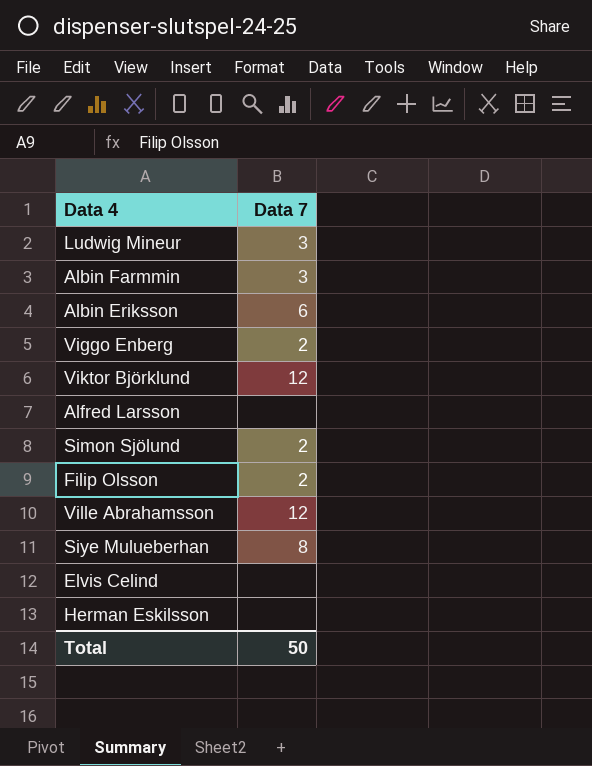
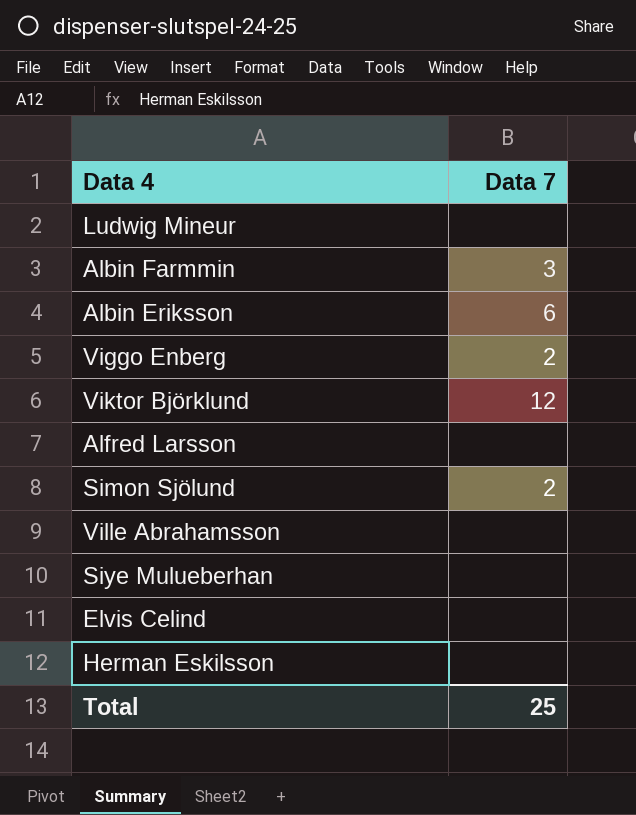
row Filip Olsson: 2 -> none
Ludwig Mineur | Data 7: 3 -> none
Ville Abrahamsson | Data 7: 12 -> none
Siye Mulueberhan | Data 7: 8 -> none
Total | Data 7: 50 -> 25

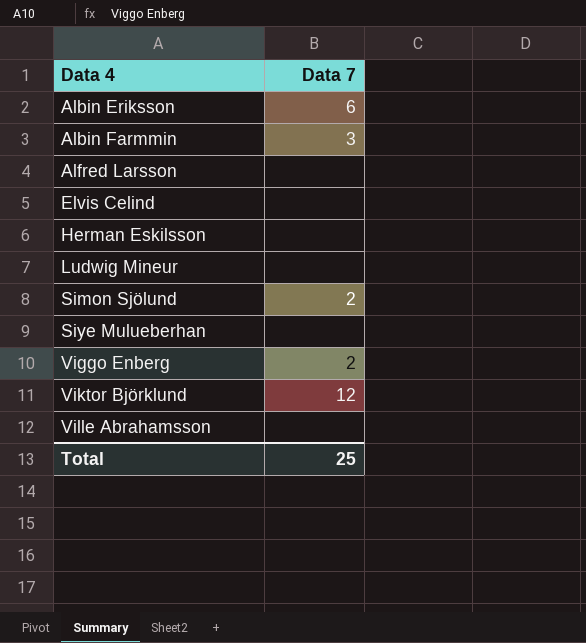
row order: none -> Data 4 ascending

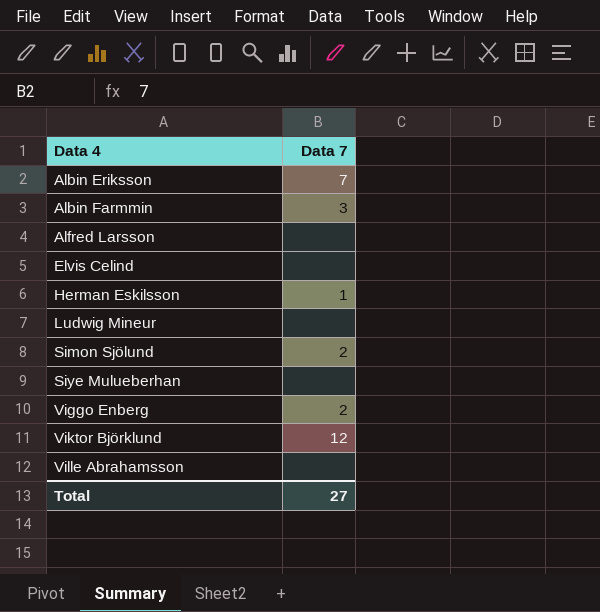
Albin Eriksson | Data 7: 6 -> 7
Herman Eskilsson | Data 7: none -> 1
Total | Data 7: 25 -> 27

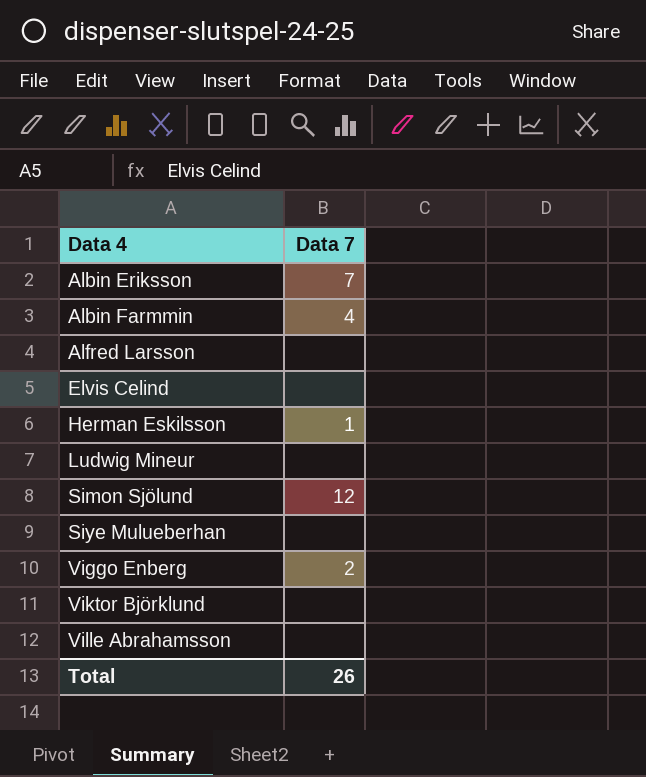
Albin Farmmin | Data 7: 3 -> 4
Simon Sjölund | Data 7: 2 -> 12
Viktor Björklund | Data 7: 12 -> none
Total | Data 7: 27 -> 26

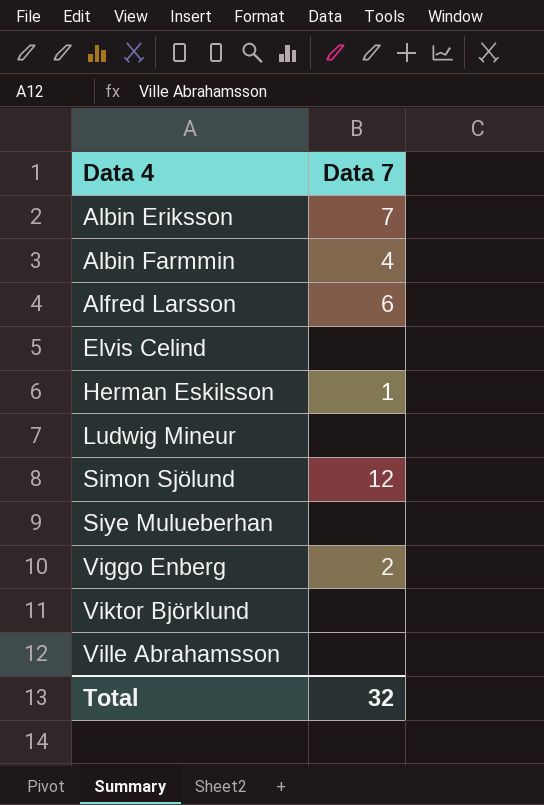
Alfred Larsson | Data 7: none -> 6
Total | Data 7: 26 -> 32

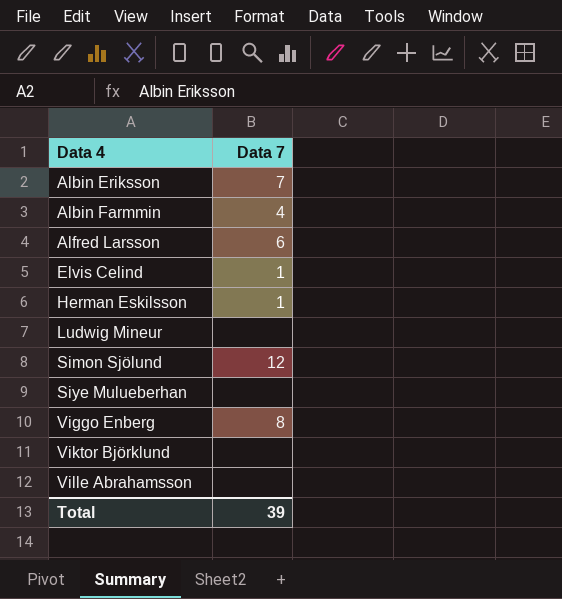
Elvis Celind | Data 7: none -> 1
Viggo Enberg | Data 7: 2 -> 8
Total | Data 7: 32 -> 39

